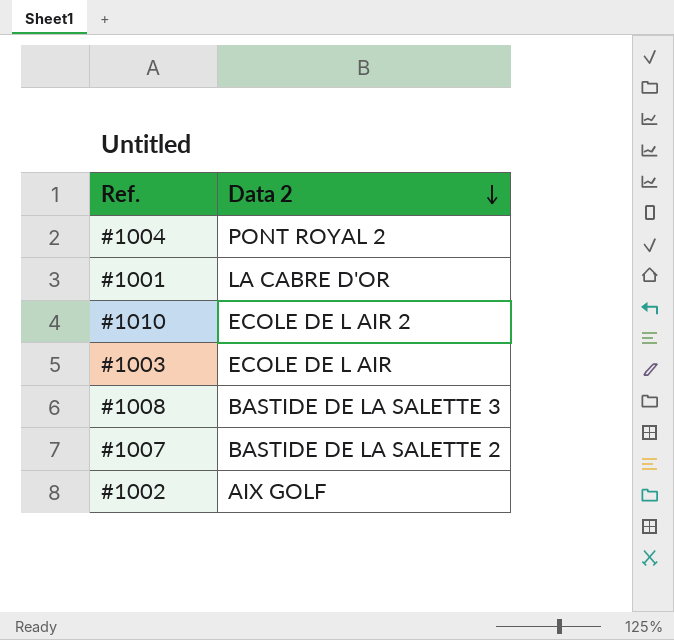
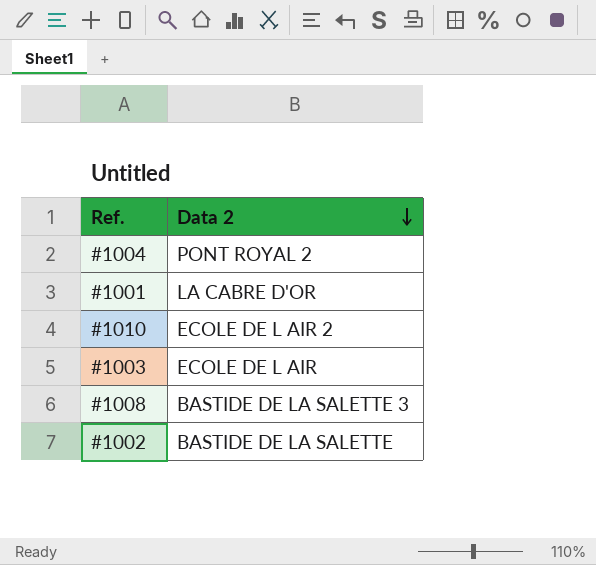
row #1007: BASTIDE DE LA SALETTE 2 -> none
#1002 | Data 2: AIX GOLF -> BASTIDE DE LA SALETTE

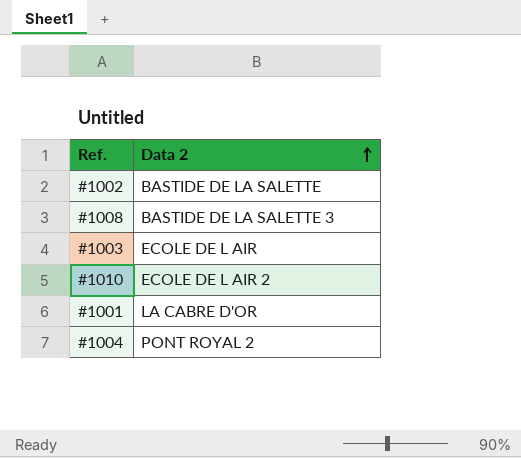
row order: Data 2 descending -> Data 2 ascending

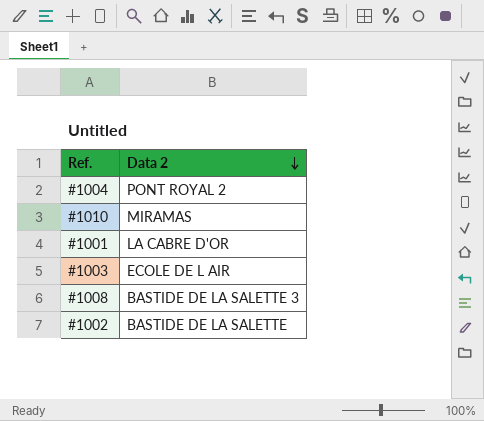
row order: Data 2 ascending -> Data 2 descending
#1010 | Data 2: ECOLE DE L AIR 2 -> MIRAMAS

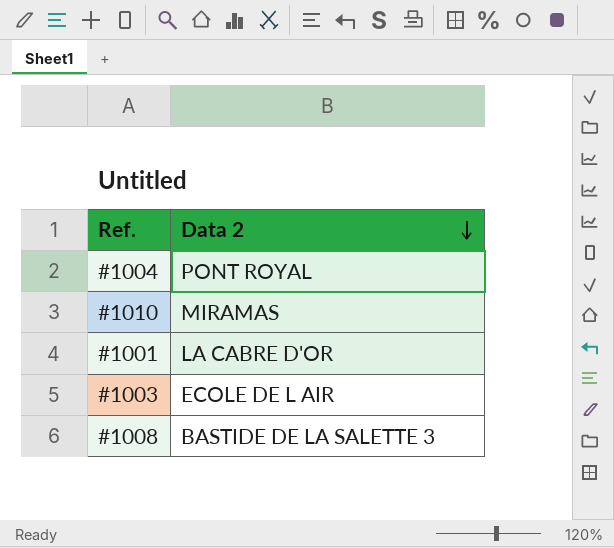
row #1002: BASTIDE DE LA SALETTE -> none
#1004 | Data 2: PONT ROYAL 2 -> PONT ROYAL

